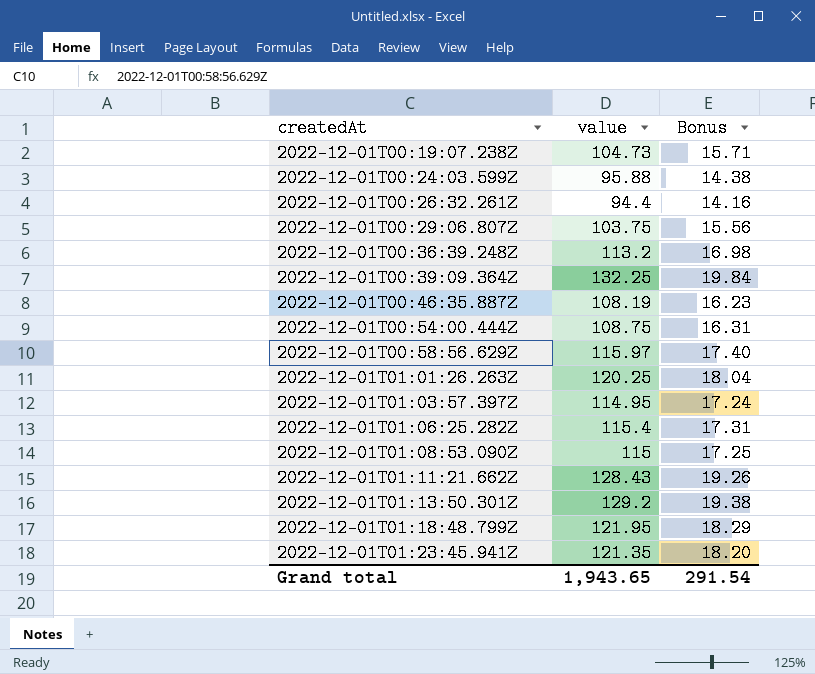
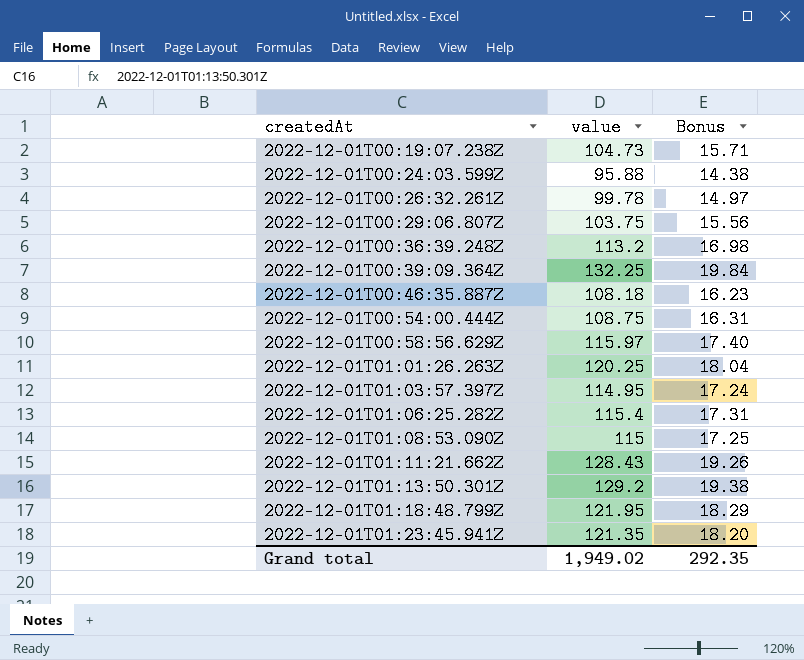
2022-12-01T00:26:32.261Z | value: 94.4 -> 99.78
2022-12-01T00:26:32.261Z | Bonus: 14.16 -> 14.97
2022-12-01T00:46:35.887Z | value: 108.19 -> 108.18
Grand total | value: 1,943.65 -> 1,949.02
Grand total | Bonus: 291.54 -> 292.35

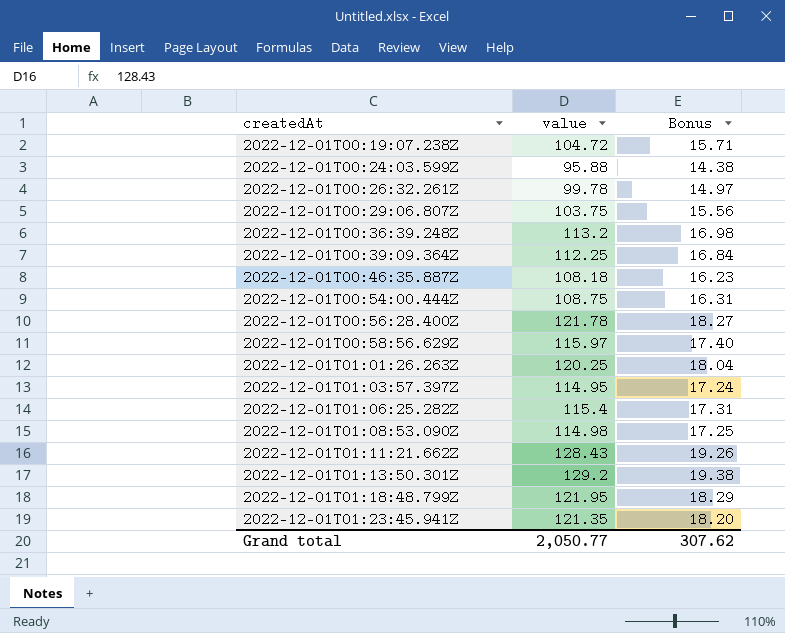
2022-12-01T00:19:07.238Z | value: 104.73 -> 104.72
2022-12-01T00:39:09.364Z | value: 132.25 -> 112.25
2022-12-01T00:39:09.364Z | Bonus: 19.84 -> 16.84
row 2022-12-01T00:56:28.400Z: none -> 121.78 | 18.27
2022-12-01T01:08:53.090Z | value: 115 -> 114.98
Grand total | value: 1,949.02 -> 2,050.77
Grand total | Bonus: 292.35 -> 307.62

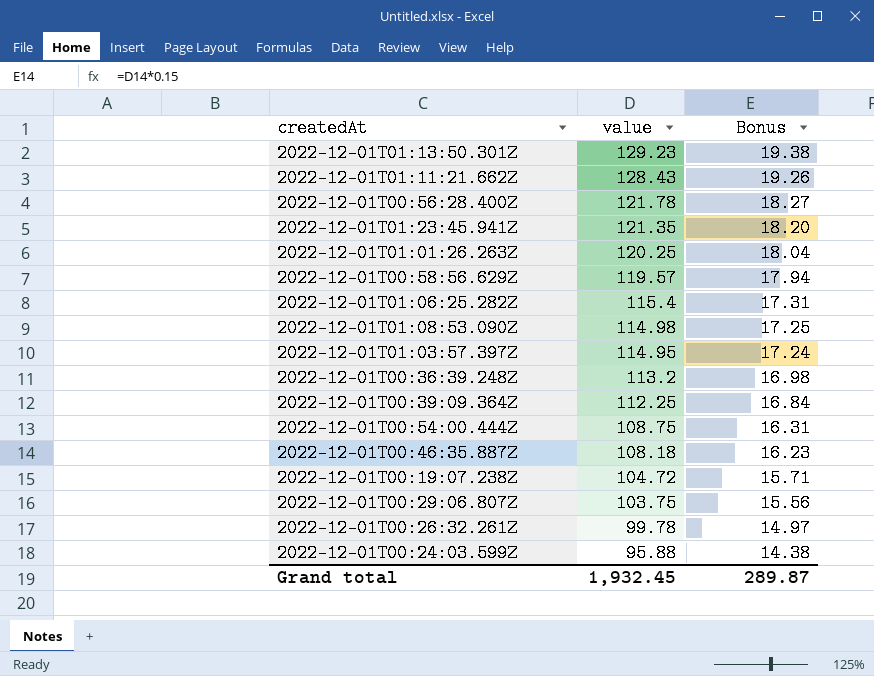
row order: createdAt ascending -> value descending
row 2022-12-01T01:18:48.799Z: 121.95 | 18.29 -> none
2022-12-01T01:13:50.301Z | value: 129.2 -> 129.23
2022-12-01T00:58:56.629Z | value: 115.97 -> 119.57
2022-12-01T00:58:56.629Z | Bonus: 17.40 -> 17.94
Grand total | value: 2,050.77 -> 1,932.45
Grand total | Bonus: 307.62 -> 289.87

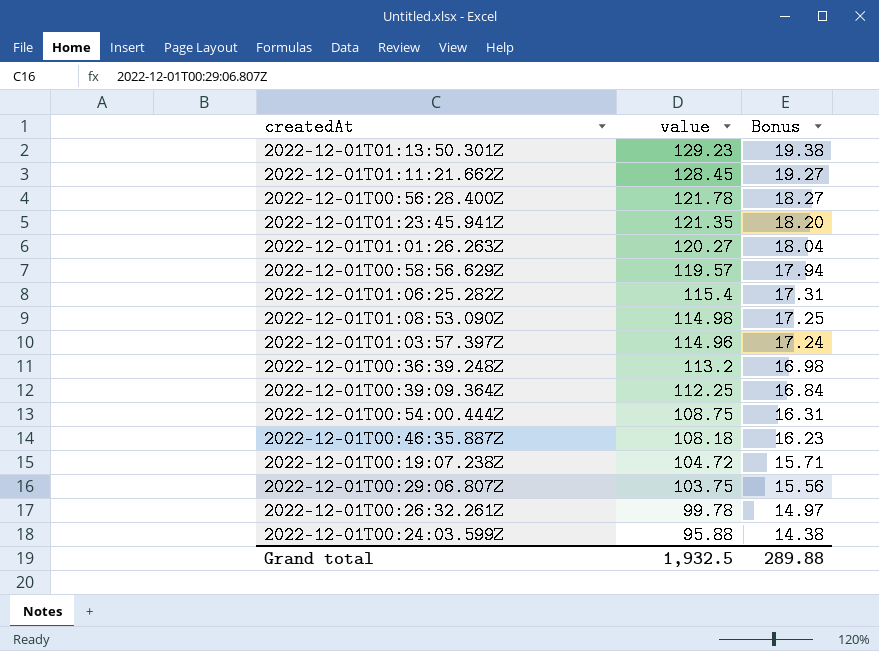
2022-12-01T01:11:21.662Z | value: 128.43 -> 128.45
2022-12-01T01:11:21.662Z | Bonus: 19.26 -> 19.27
2022-12-01T01:01:26.263Z | value: 120.25 -> 120.27
2022-12-01T01:03:57.397Z | value: 114.95 -> 114.96
Grand total | value: 1,932.45 -> 1,932.5
Grand total | Bonus: 289.87 -> 289.88

